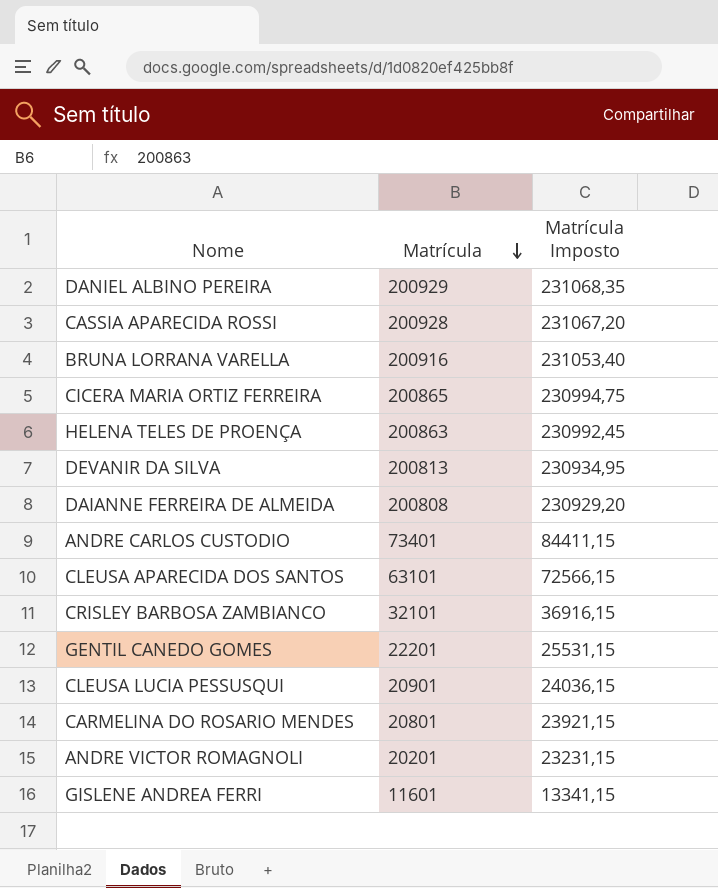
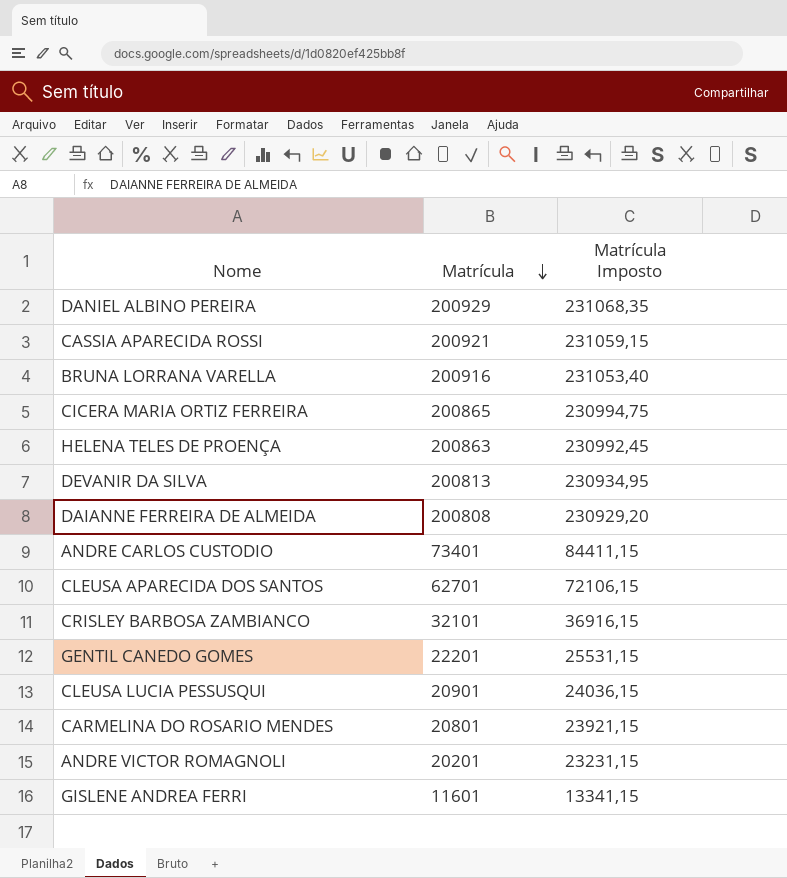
CASSIA APARECIDA ROSSI | Matrícula: 200928 -> 200921
CASSIA APARECIDA ROSSI | Matrícula Imposto: 231067,20 -> 231059,15
CLEUSA APARECIDA DOS SANTOS | Matrícula: 63101 -> 62701
CLEUSA APARECIDA DOS SANTOS | Matrícula Imposto: 72566,15 -> 72106,15

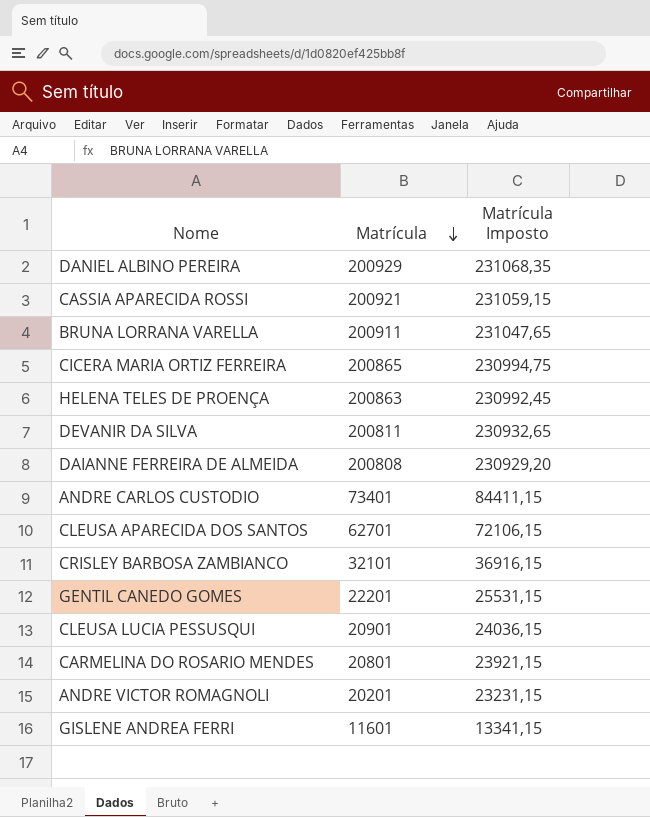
BRUNA LORRANA VARELLA | Matrícula: 200916 -> 200911
BRUNA LORRANA VARELLA | Matrícula Imposto: 231053,40 -> 231047,65
DEVANIR DA SILVA | Matrícula: 200813 -> 200811
DEVANIR DA SILVA | Matrícula Imposto: 230934,95 -> 230932,65

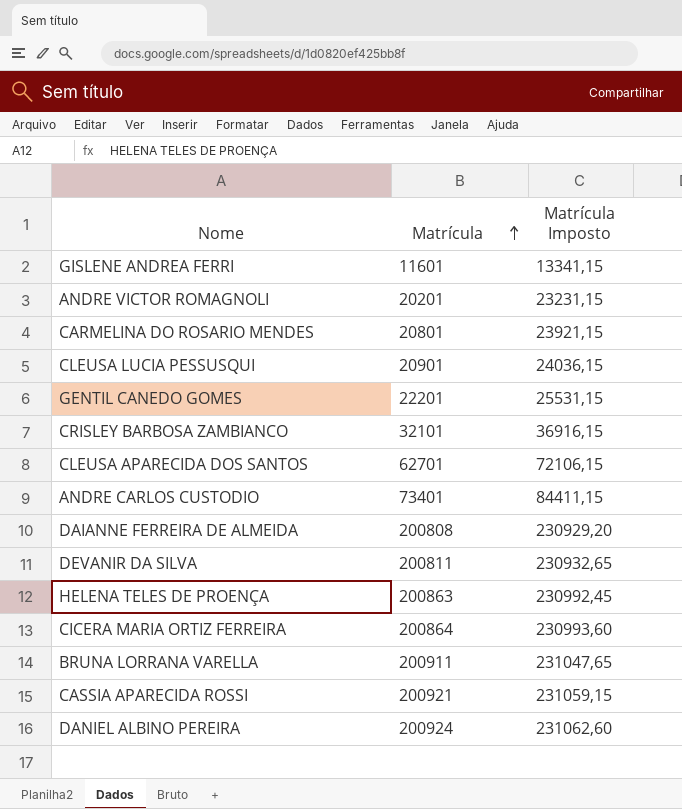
row order: Matrícula descending -> Matrícula ascending
CICERA MARIA ORTIZ FERREIRA | Matrícula: 200865 -> 200864
CICERA MARIA ORTIZ FERREIRA | Matrícula Imposto: 230994,75 -> 230993,60
DANIEL ALBINO PEREIRA | Matrícula: 200929 -> 200924
DANIEL ALBINO PEREIRA | Matrícula Imposto: 231068,35 -> 231062,60

